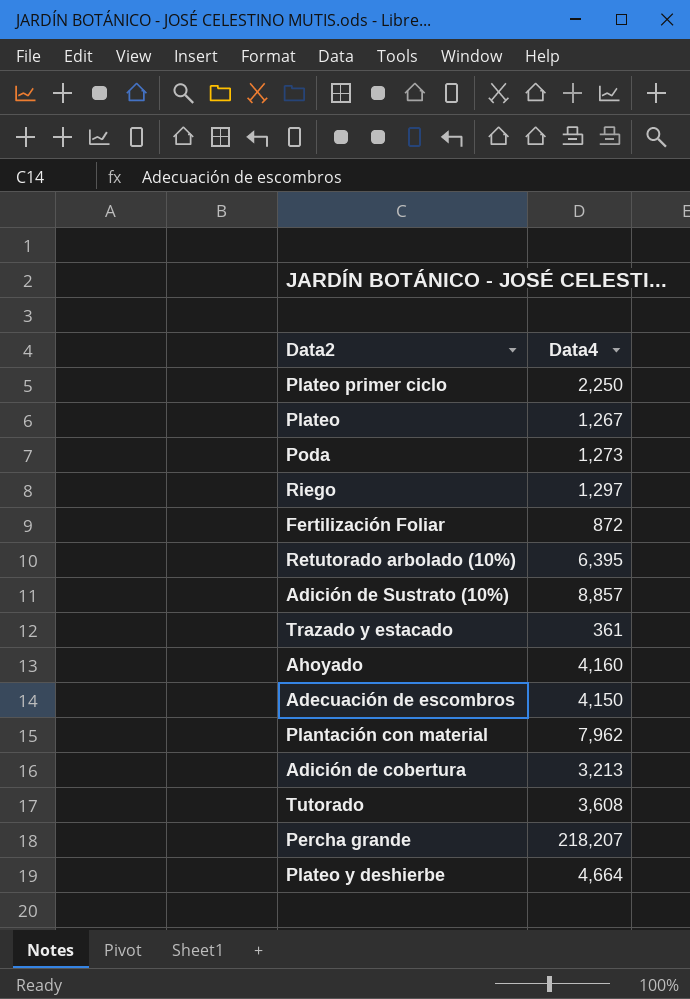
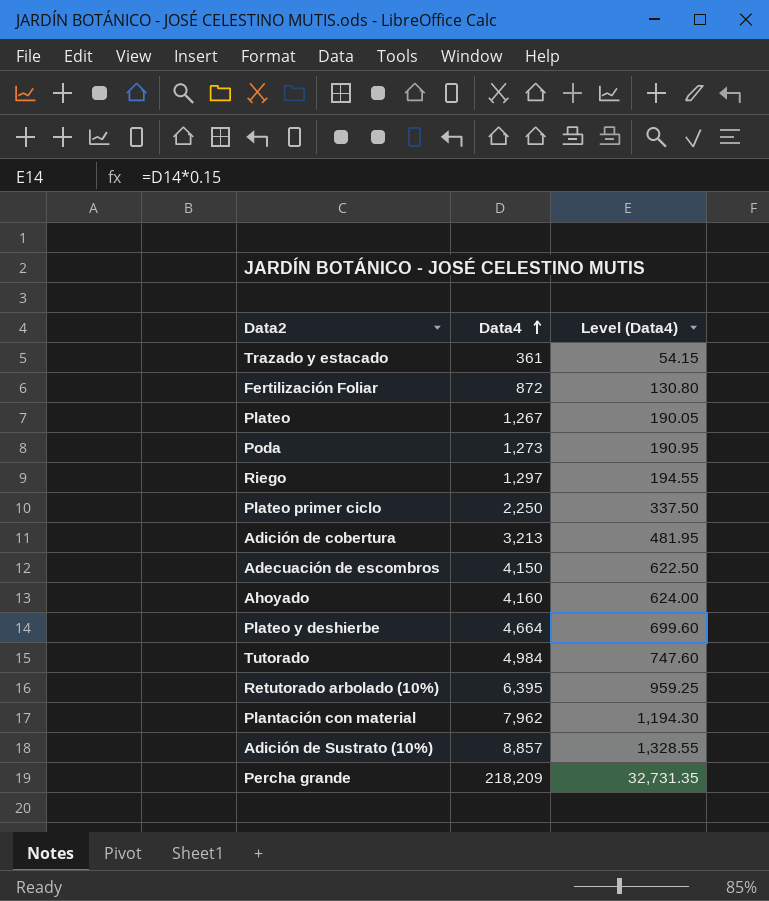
row order: none -> Data4 ascending
column Level (Data4) | formula: none -> [Data4] * 0.15
Tutorado | Data4: 3,608 -> 4,984
Percha grande | Data4: 218,207 -> 218,209

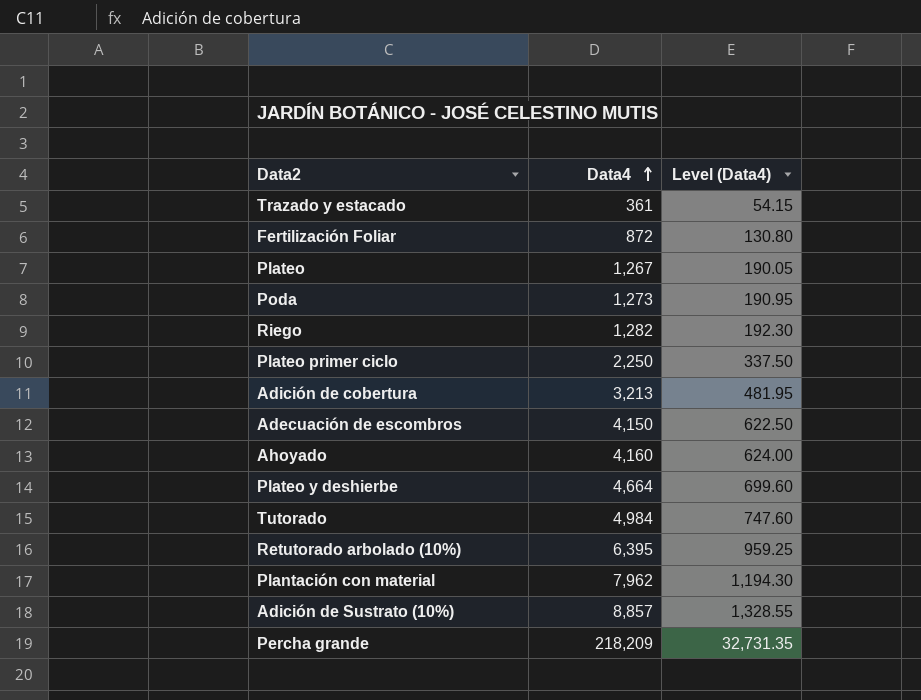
Riego | Data4: 1,297 -> 1,282
Riego | Level (Data4): 194.55 -> 192.30

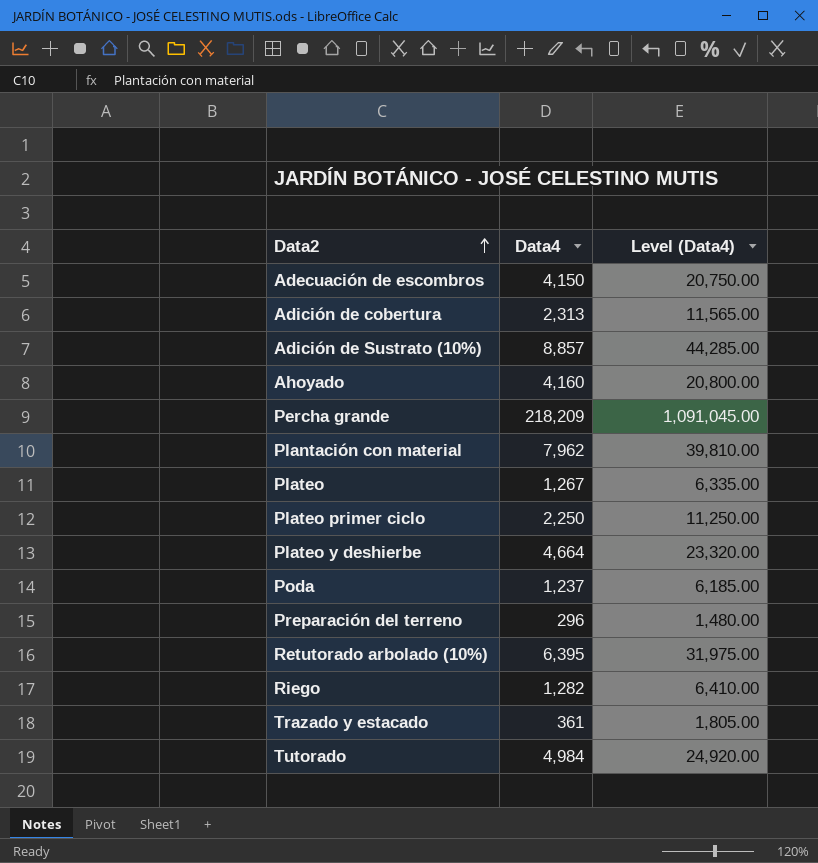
row order: Data4 ascending -> Data2 ascending
column Level (Data4) | formula: [Data4] * 0.15 -> [Data4] * 5
row Fertilización Foliar: 872 | 130.80 -> none
Adición de cobertura | Data4: 3,213 -> 2,313
Poda | Data4: 1,273 -> 1,237
row Preparación del terreno: none -> 296 | 1,480.00

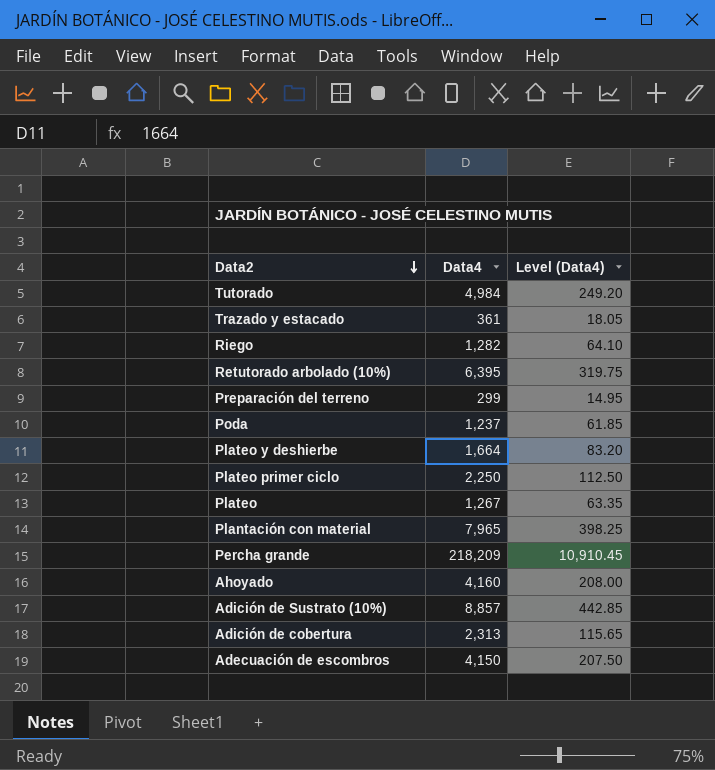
row order: Data2 ascending -> Data2 descending
column Level (Data4) | formula: [Data4] * 5 -> [Data4] * 0.05
Preparación del terreno | Data4: 296 -> 299
Plateo y deshierbe | Data4: 4,664 -> 1,664
Plantación con material | Data4: 7,962 -> 7,965

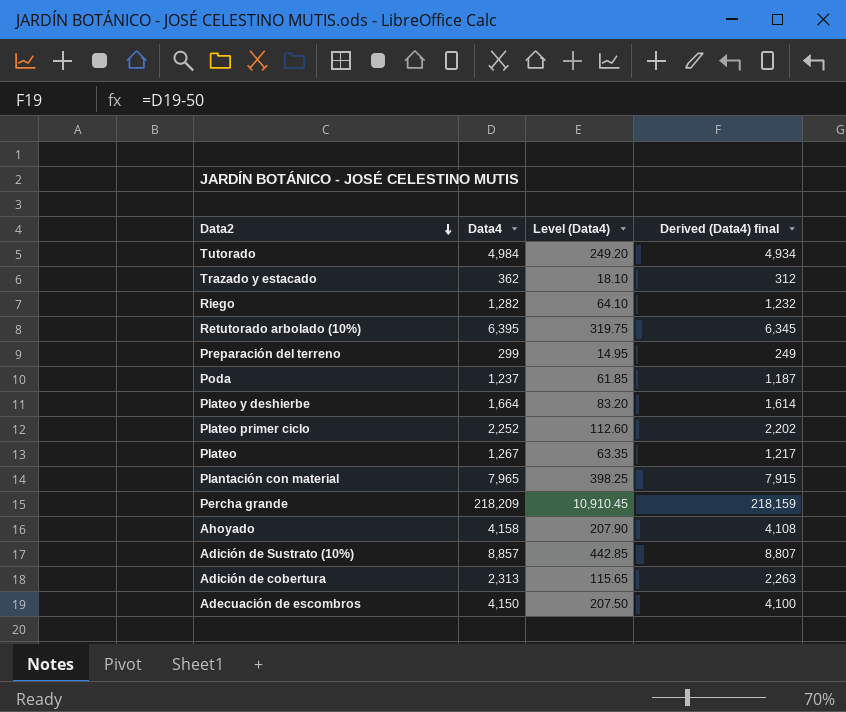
column Derived (Data4) final | formula: none -> [Data4] - 50
Trazado y estacado | Data4: 361 -> 362
Trazado y estacado | Level (Data4): 18.05 -> 18.10
Plateo primer ciclo | Data4: 2,250 -> 2,252
Plateo primer ciclo | Level (Data4): 112.50 -> 112.60
Ahoyado | Data4: 4,160 -> 4,158
Ahoyado | Level (Data4): 208.00 -> 207.90

